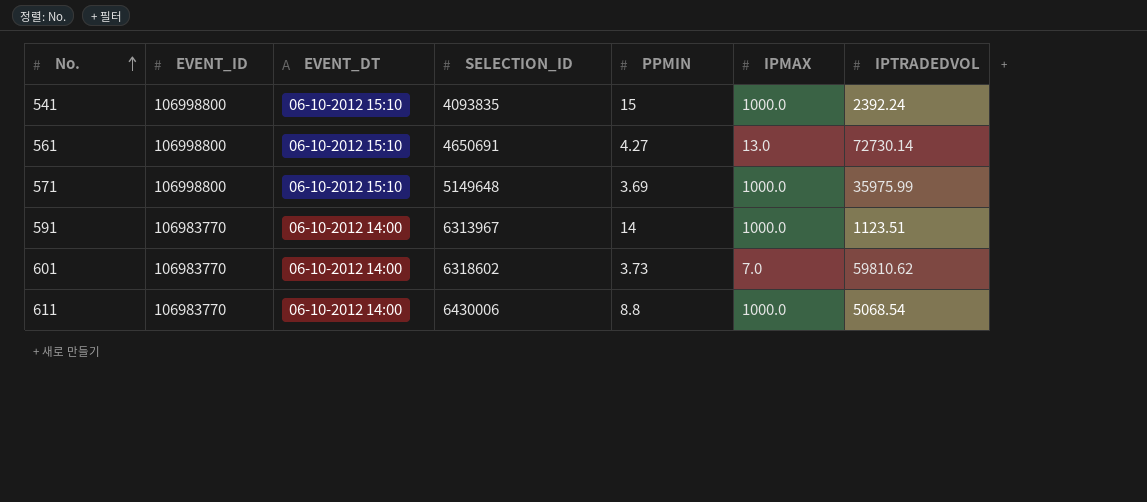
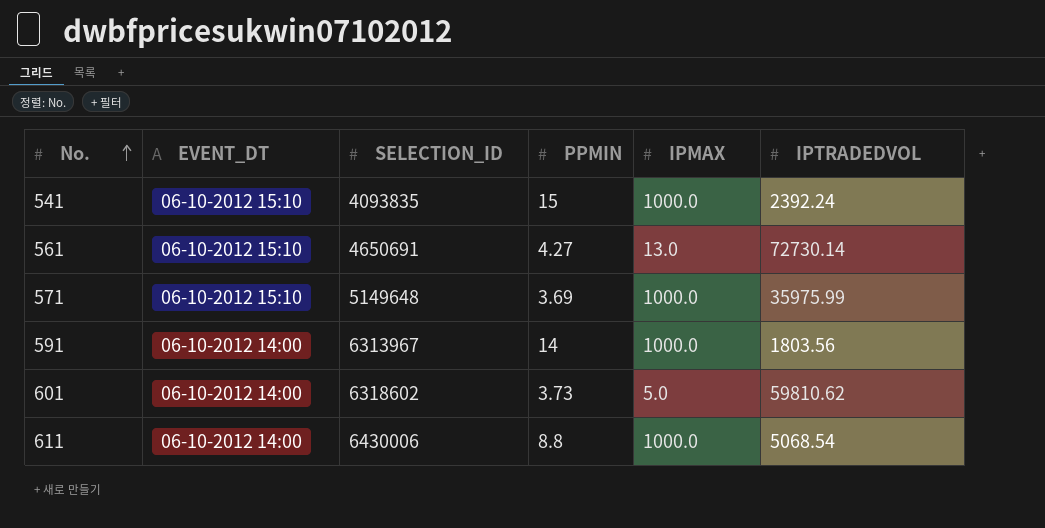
column EVENT_ID | position: 2 -> none
591 | IPTRADEDVOL: 1123.51 -> 1803.56
601 | IPMAX: 7.0 -> 5.0

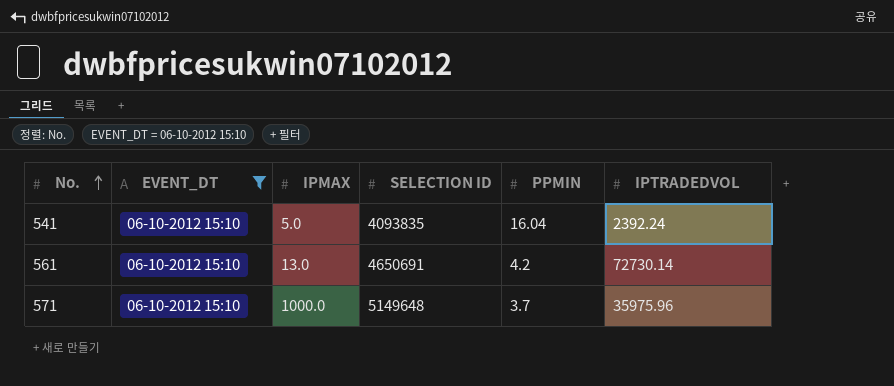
filter: none -> EVENT_DT = 06-10-2012 15:10
column IPMAX | position: 5 -> 3
column name: SELECTION_ID -> SELECTION ID
541 | IPMAX: 1000.0 -> 5.0
541 | PPMIN: 15 -> 16.04
561 | PPMIN: 4.27 -> 4.2
571 | PPMIN: 3.69 -> 3.7
571 | IPTRADEDVOL: 35975.99 -> 35975.96

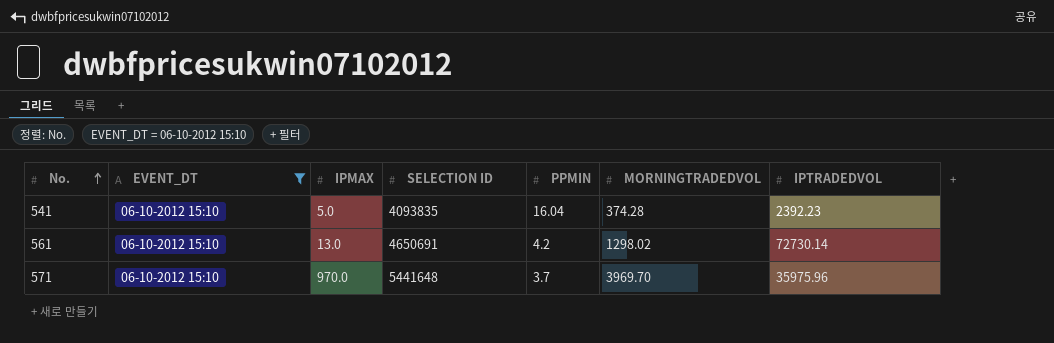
column MORNINGTRADEDVOL | position: none -> 6
541 | IPTRADEDVOL: 2392.24 -> 2392.23
571 | IPMAX: 1000.0 -> 970.0
571 | SELECTION ID: 5149648 -> 5441648

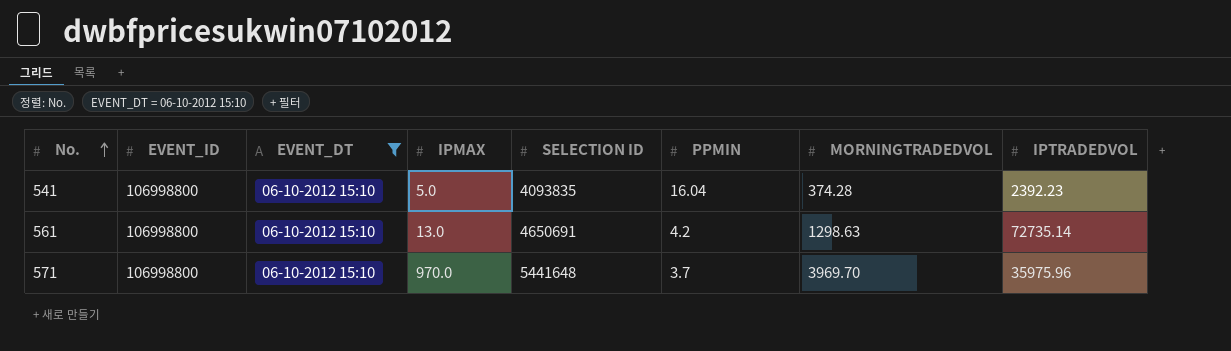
column EVENT_ID | position: none -> 2
561 | MORNINGTRADEDVOL: 1298.02 -> 1298.63
561 | IPTRADEDVOL: 72730.14 -> 72735.14

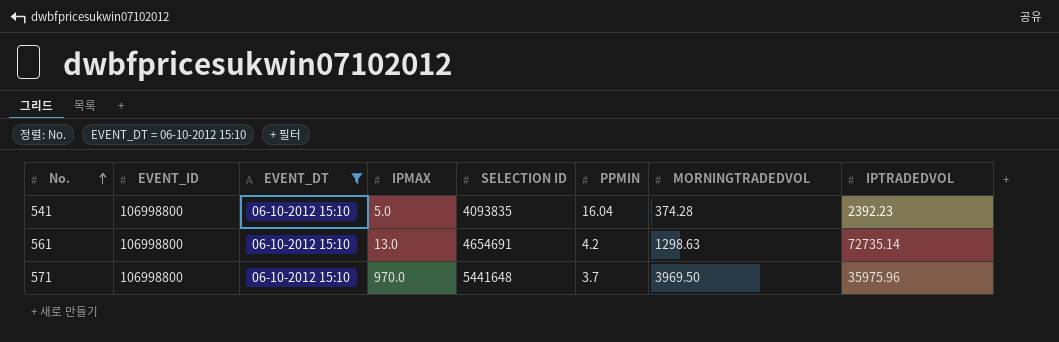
561 | SELECTION ID: 4650691 -> 4654691
571 | MORNINGTRADEDVOL: 3969.70 -> 3969.50

